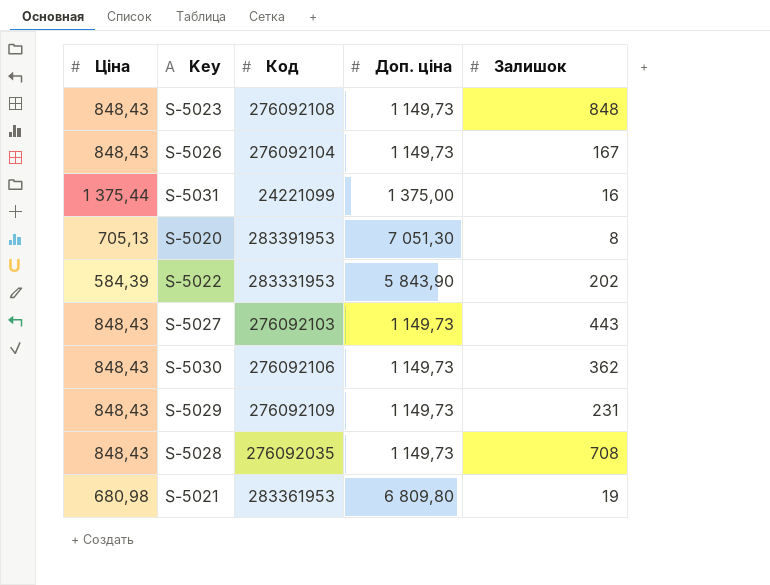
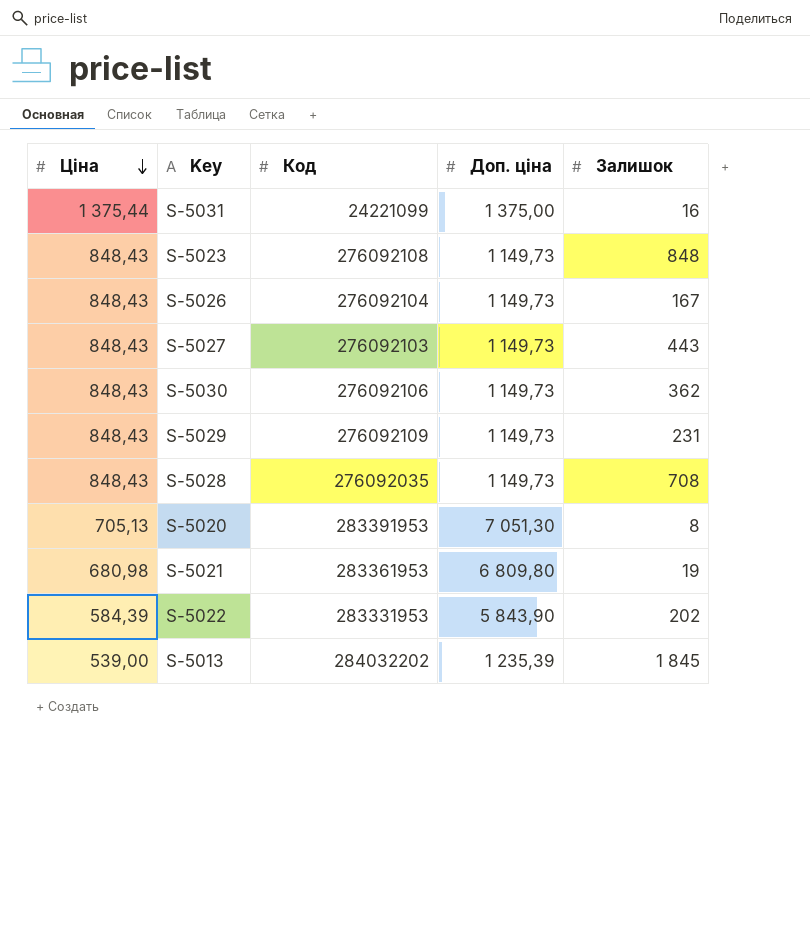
row order: none -> Ціна descending
row S-5013: none -> 539,00 | 284032202 | 1 235,39 | 1 845

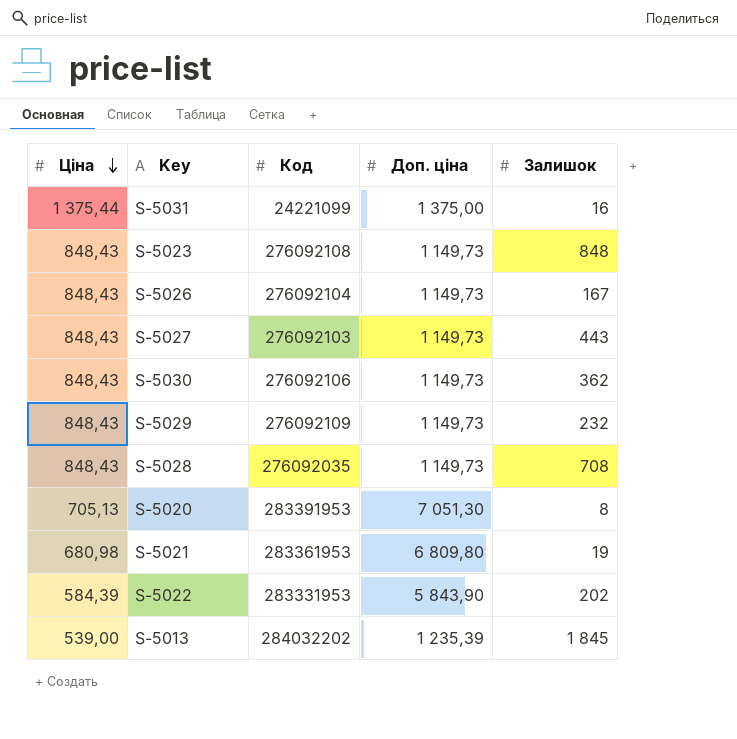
S-5029 | Залишок: 231 -> 232

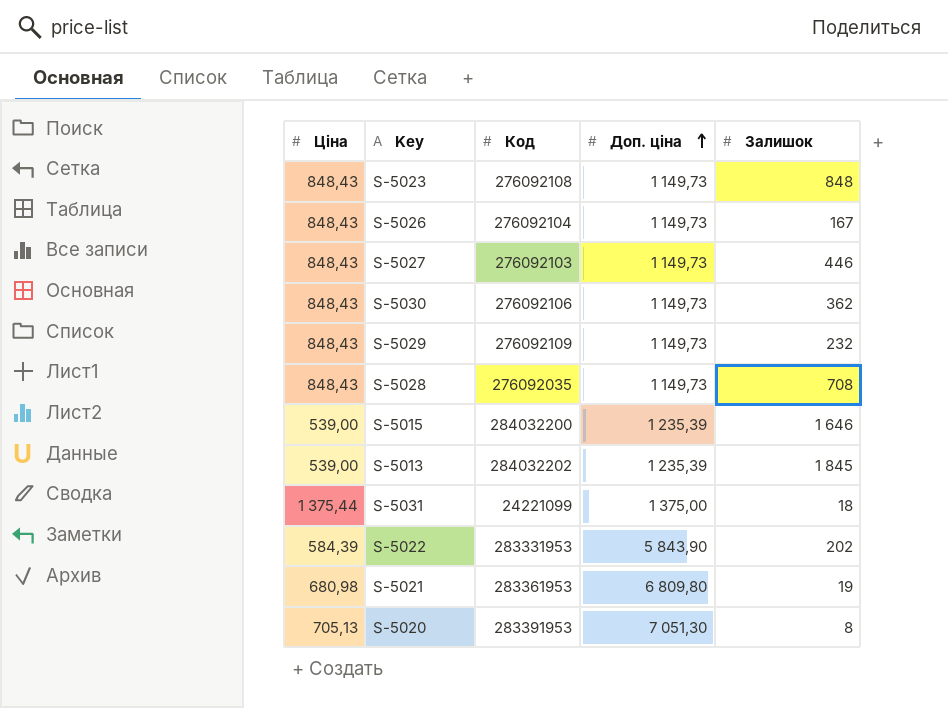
row order: Ціна descending -> Доп. ціна ascending
S-5027 | Залишок: 443 -> 446
row S-5015: none -> 539,00 | 284032200 | 1 235,39 | 1 646
S-5031 | Залишок: 16 -> 18

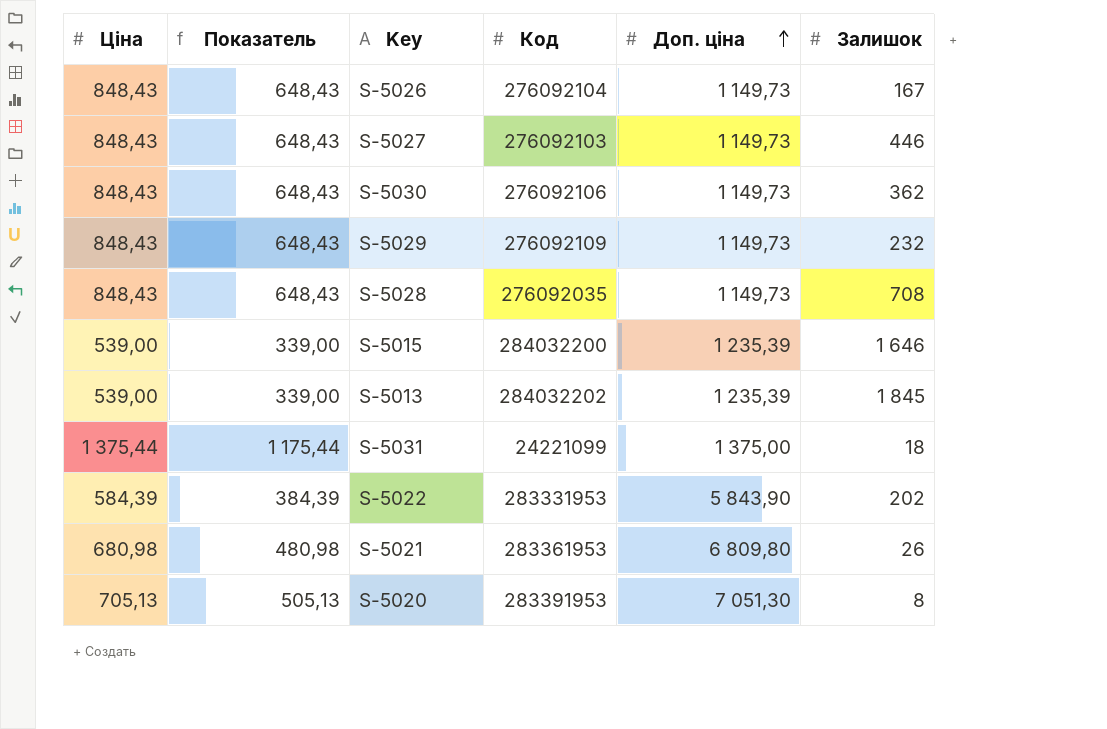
column Показатель | formula: none -> [Ціна] - 200
row S-5023: 848,43 | 276092108 | 1 149,73 | 848 -> none
S-5021 | Залишок: 19 -> 26

